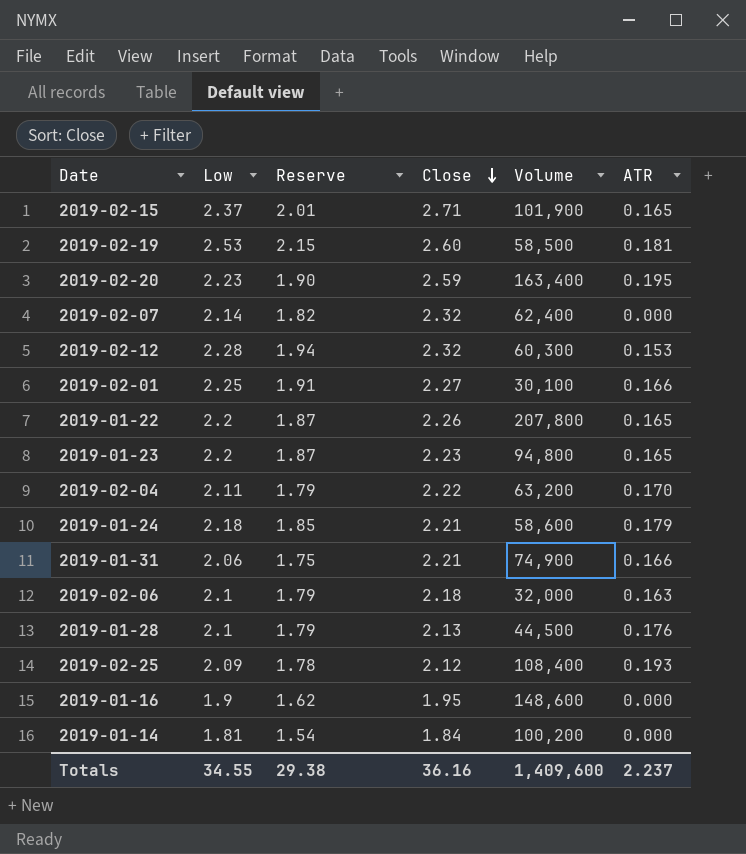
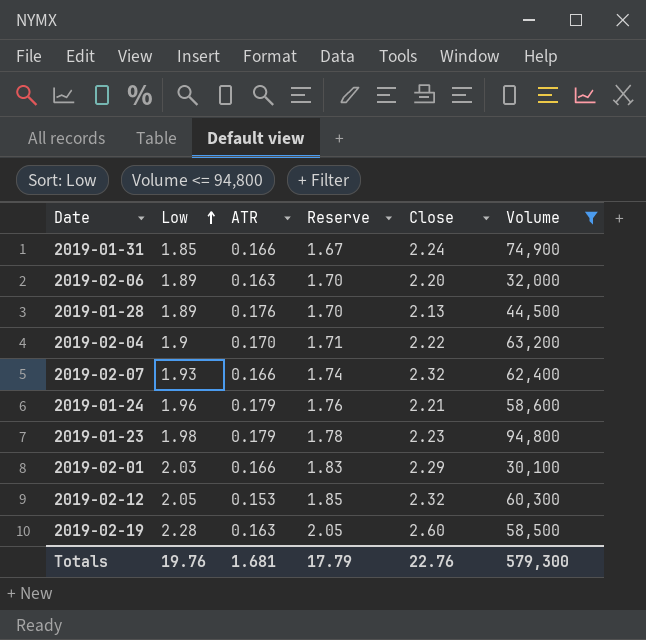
filter: none -> Volume <= 94,800
row order: Close descending -> Low ascending
column ATR | position: 6 -> 3
column Reserve | formula: [Low] * 0.85 -> [Low] * 0.9
2019-01-31 | Low: 2.06 -> 1.85
2019-01-31 | Close: 2.21 -> 2.24
2019-02-06 | Low: 2.1 -> 1.89
2019-02-06 | Close: 2.18 -> 2.20
2019-01-28 | Low: 2.1 -> 1.89
2019-02-04 | Low: 2.11 -> 1.9
2019-02-07 | Low: 2.14 -> 1.93
2019-02-07 | ATR: 0.000 -> 0.166
2019-01-24 | Low: 2.18 -> 1.96
2019-01-23 | Low: 2.2 -> 1.98
2019-01-23 | ATR: 0.165 -> 0.179
2019-02-01 | Low: 2.25 -> 2.03
2019-02-01 | Close: 2.27 -> 2.29
2019-02-12 | Low: 2.28 -> 2.05
2019-02-19 | Low: 2.53 -> 2.28
2019-02-19 | ATR: 0.181 -> 0.163
Totals | Low: 34.55 -> 19.76
Totals | ATR: 2.237 -> 1.681
Totals | Reserve: 29.38 -> 17.79
Totals | Close: 36.16 -> 22.76
Totals | Volume: 1,409,600 -> 579,300

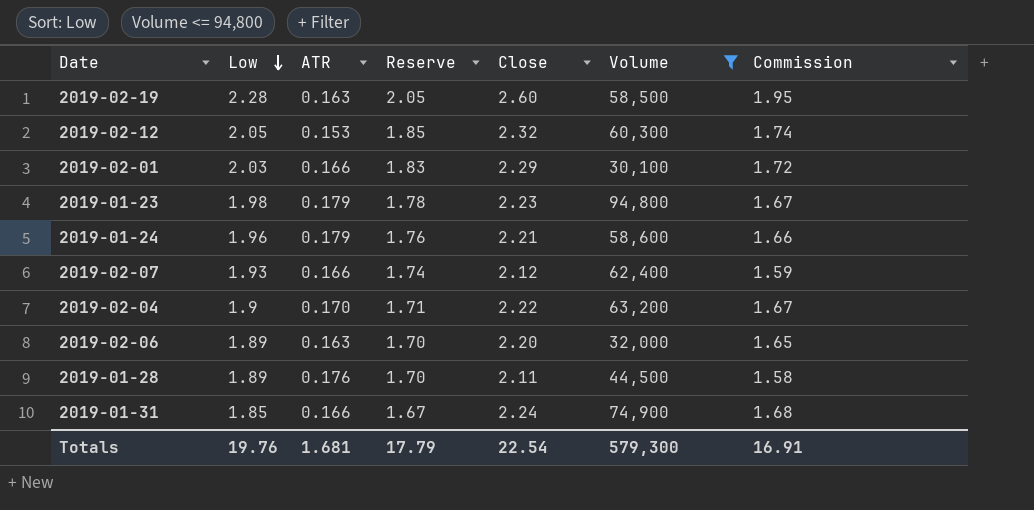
row order: Low ascending -> Low descending
column Commission | formula: none -> [Close] * 0.75
2019-02-07 | Close: 2.32 -> 2.12
2019-01-28 | Close: 2.13 -> 2.11
Totals | Close: 22.76 -> 22.54

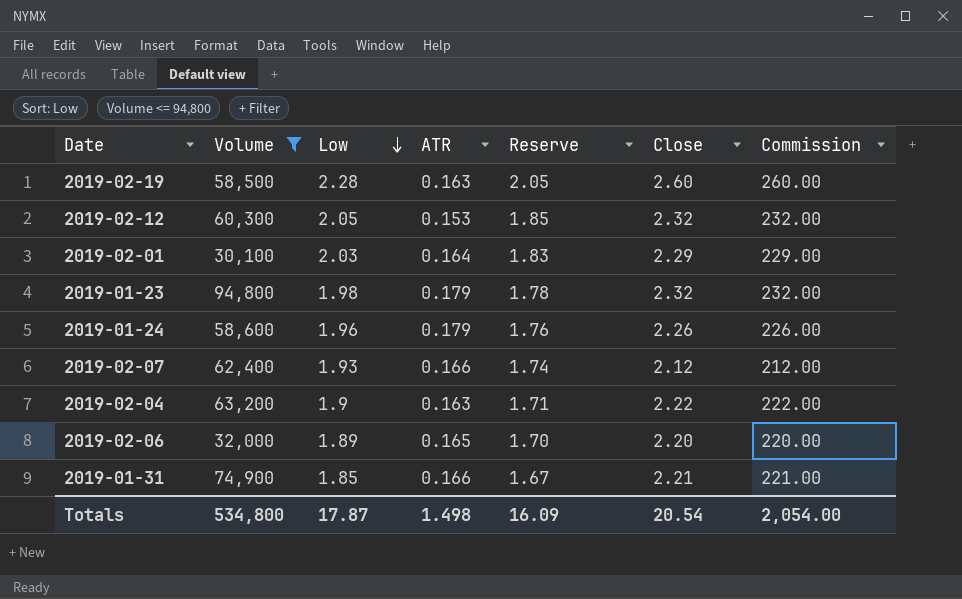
column Volume | position: 6 -> 2
column Commission | formula: [Close] * 0.75 -> [Close] * 100
row 2019-01-28: 1.89 | 0.176 | 1.70 | 2.11 | 44,500 | 1.58 -> none
2019-02-01 | ATR: 0.166 -> 0.164
2019-01-23 | Close: 2.23 -> 2.32
2019-01-24 | Close: 2.21 -> 2.26
2019-02-04 | ATR: 0.170 -> 0.163
2019-02-06 | ATR: 0.163 -> 0.165
2019-01-31 | Close: 2.24 -> 2.21
Totals | Volume: 579,300 -> 534,800
Totals | Low: 19.76 -> 17.87
Totals | ATR: 1.681 -> 1.498
Totals | Reserve: 17.79 -> 16.09
Totals | Close: 22.54 -> 20.54
Totals | Commission: 16.91 -> 2,054.00

